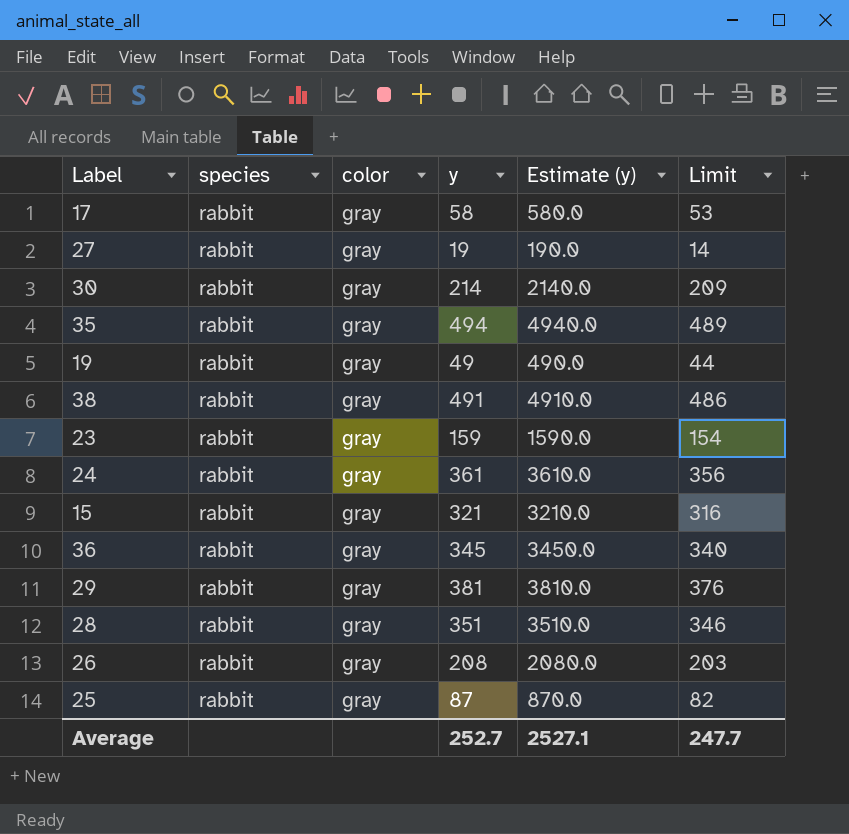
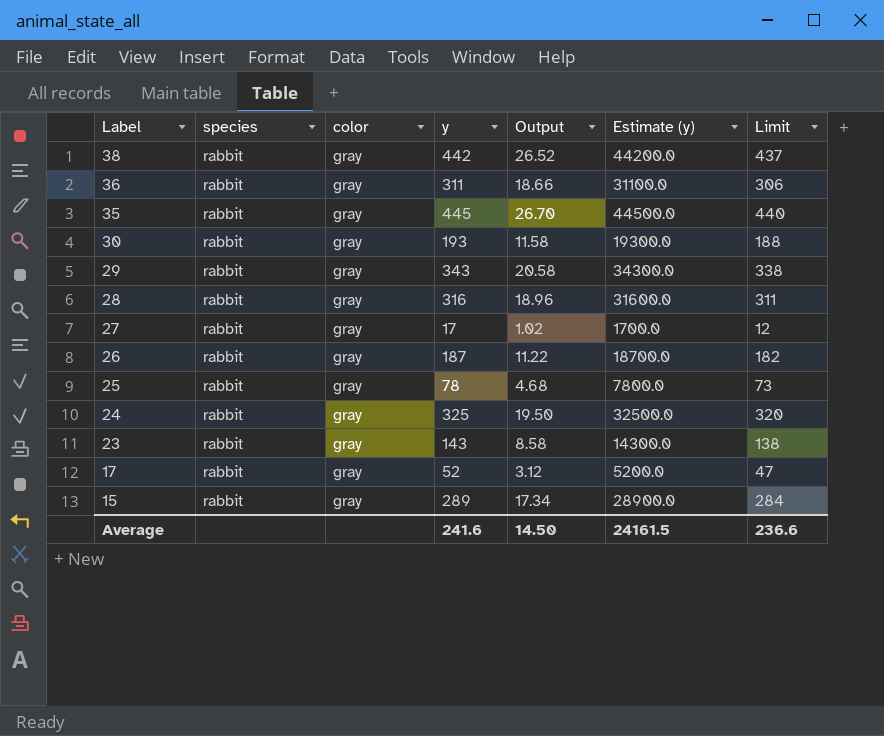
row order: none -> Label descending
column Output | formula: none -> [y] * 0.06
column Estimate (y) | formula: [y] * 10 -> [y] * 100
row 19: rabbit | gray | 49 | 490.0 | 44 -> none
38 | y: 491 -> 442
38 | Limit: 486 -> 437
36 | y: 345 -> 311
36 | Limit: 340 -> 306
35 | y: 494 -> 445
35 | Limit: 489 -> 440
30 | y: 214 -> 193
30 | Limit: 209 -> 188
29 | y: 381 -> 343
29 | Limit: 376 -> 338
28 | y: 351 -> 316
28 | Limit: 346 -> 311
27 | y: 19 -> 17
27 | Limit: 14 -> 12
26 | y: 208 -> 187
26 | Limit: 203 -> 182
25 | y: 87 -> 78
25 | Limit: 82 -> 73
24 | y: 361 -> 325
24 | Limit: 356 -> 320
23 | y: 159 -> 143
23 | Limit: 154 -> 138
17 | y: 58 -> 52
17 | Limit: 53 -> 47
15 | y: 321 -> 289
15 | Limit: 316 -> 284
Average | y: 252.7 -> 241.6
Average | Estimate (y): 2527.1 -> 24161.5
Average | Limit: 247.7 -> 236.6

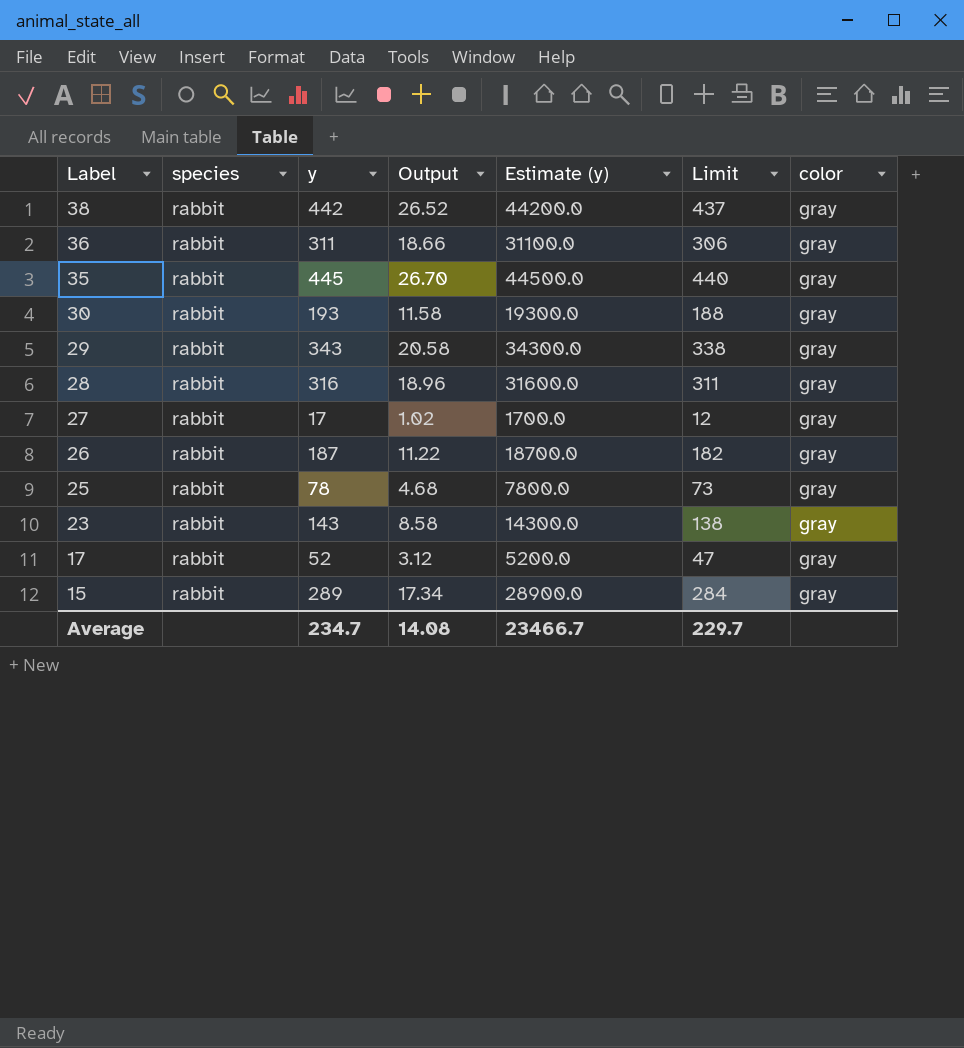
column color | position: 3 -> 7
row 24: rabbit | gray | 325 | 19.50 | 32500.0 | 320 -> none
Average | y: 241.6 -> 234.7
Average | Output: 14.50 -> 14.08
Average | Estimate (y): 24161.5 -> 23466.7
Average | Limit: 236.6 -> 229.7

